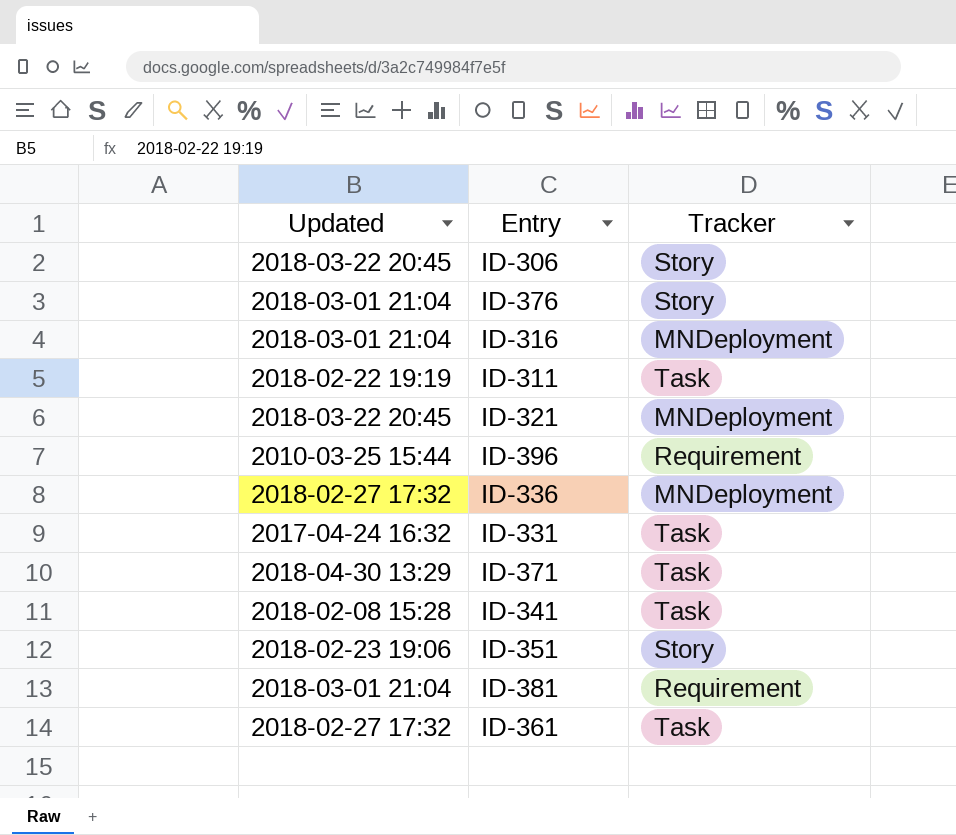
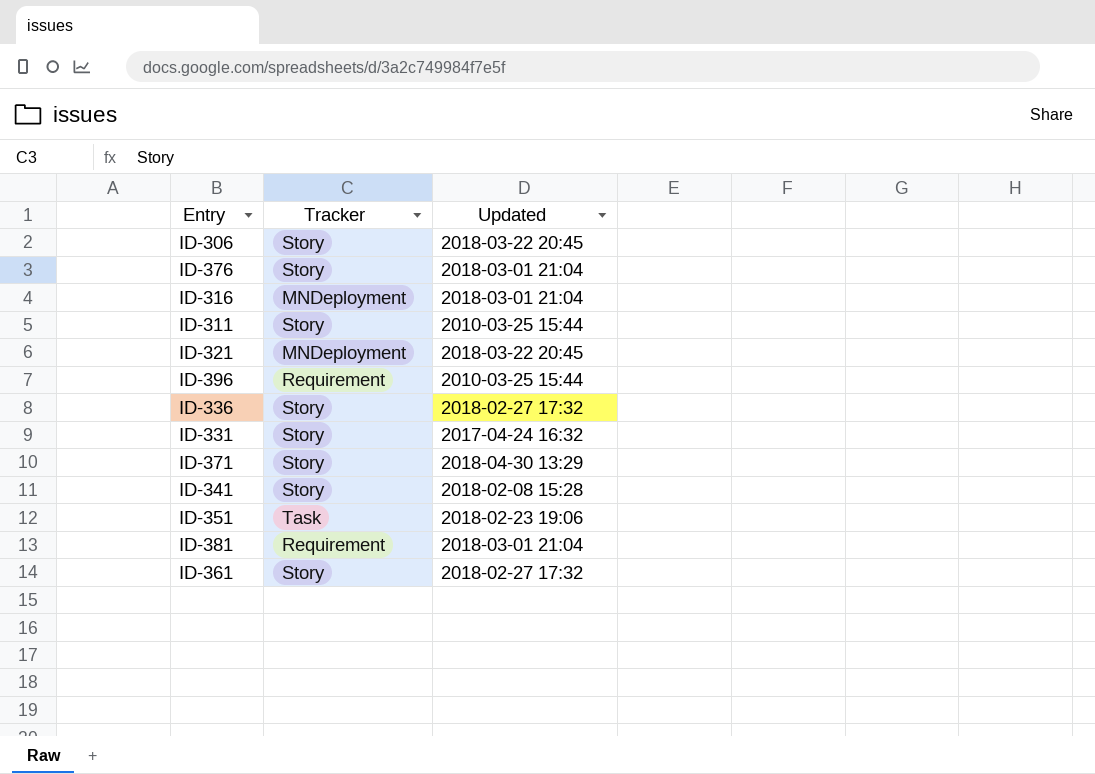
column Updated | position: 1 -> 3
ID-311 | Tracker: Task -> Story
ID-311 | Updated: 2018-02-22 19:19 -> 2010-03-25 15:44
ID-336 | Tracker: MNDeployment -> Story
ID-331 | Tracker: Task -> Story
ID-371 | Tracker: Task -> Story
ID-341 | Tracker: Task -> Story
ID-351 | Tracker: Story -> Task
ID-361 | Tracker: Task -> Story

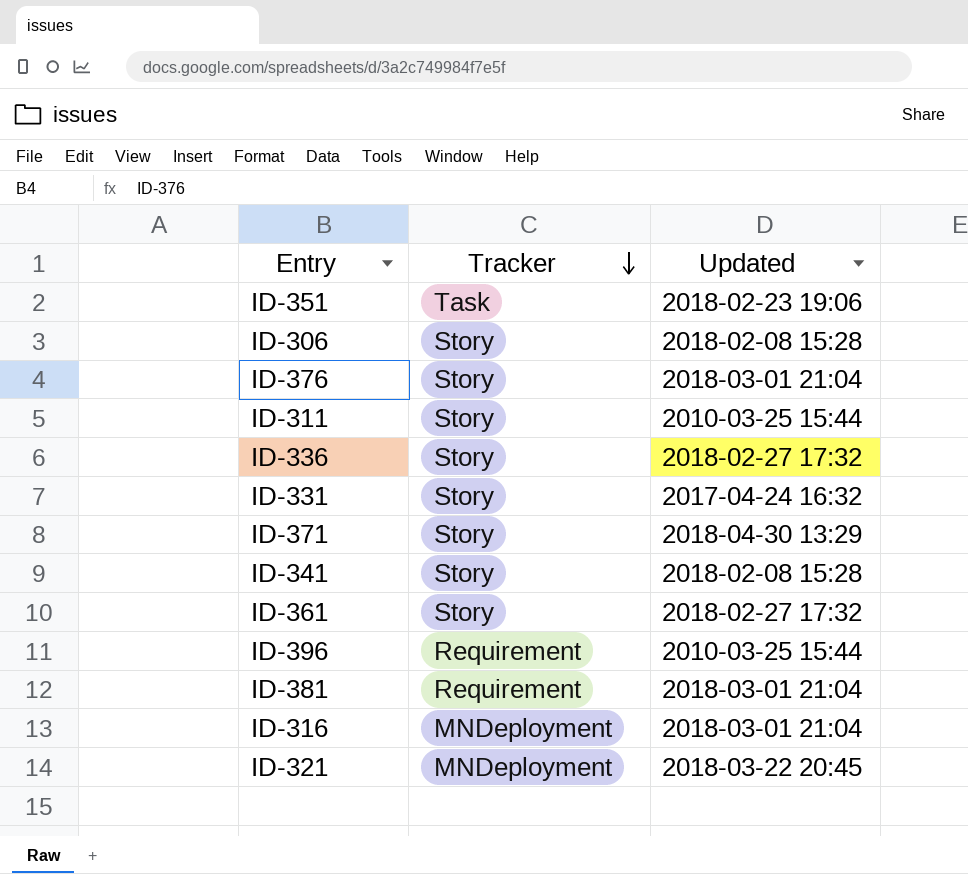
row order: none -> Tracker descending
ID-306 | Updated: 2018-03-22 20:45 -> 2018-02-08 15:28

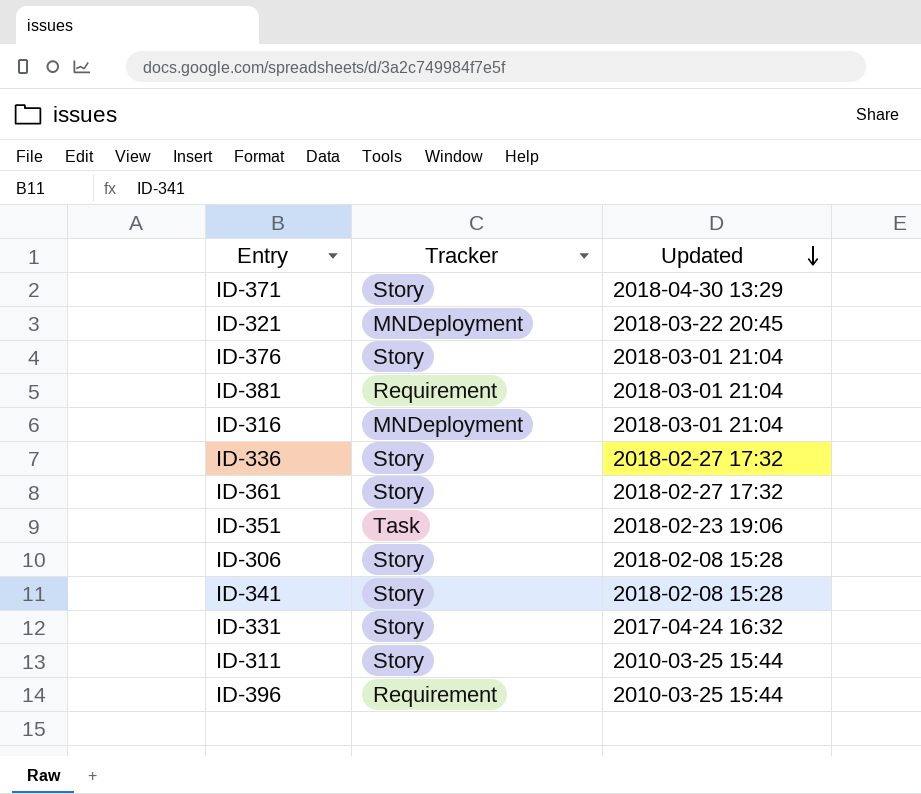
row order: Tracker descending -> Updated descending

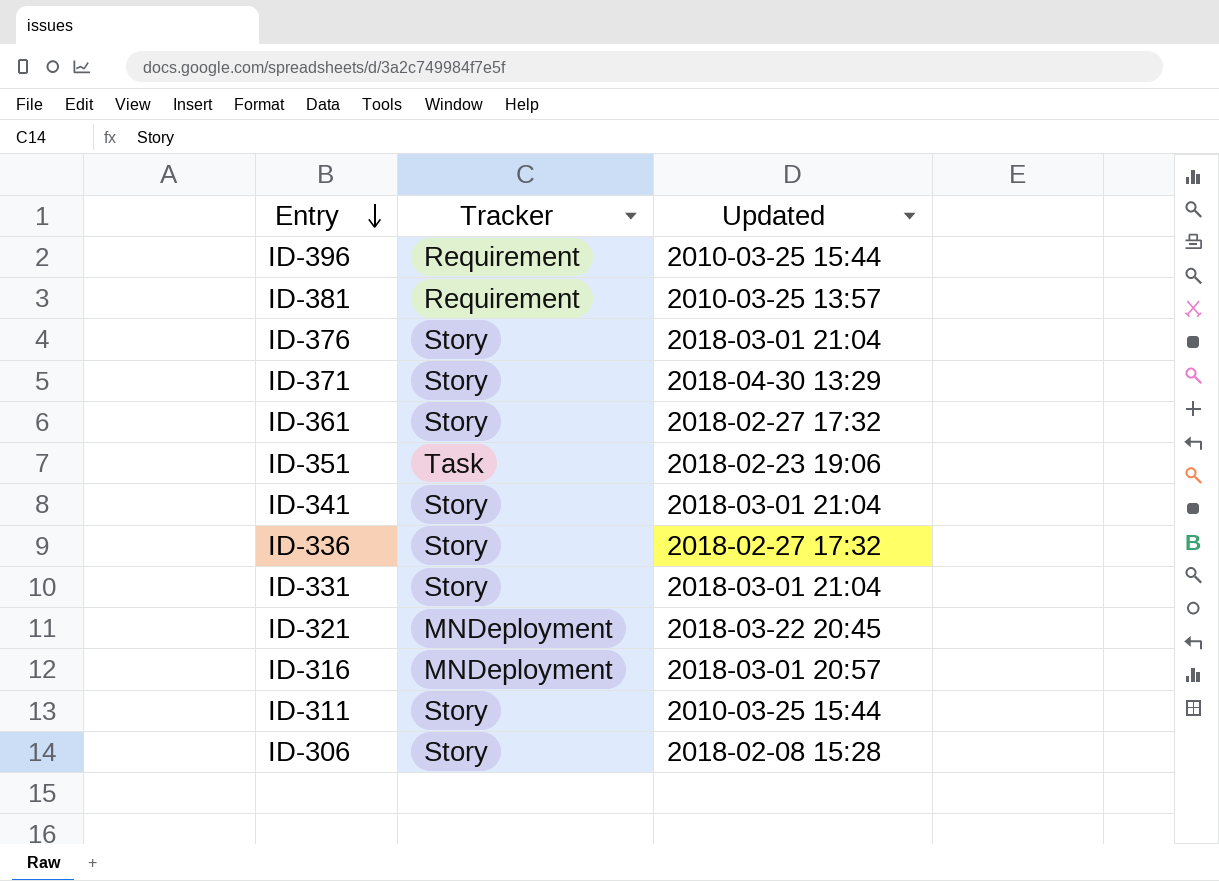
row order: Updated descending -> Entry descending
ID-381 | Updated: 2018-03-01 21:04 -> 2010-03-25 13:57
ID-341 | Updated: 2018-02-08 15:28 -> 2018-03-01 21:04
ID-331 | Updated: 2017-04-24 16:32 -> 2018-03-01 21:04
ID-316 | Updated: 2018-03-01 21:04 -> 2018-03-01 20:57

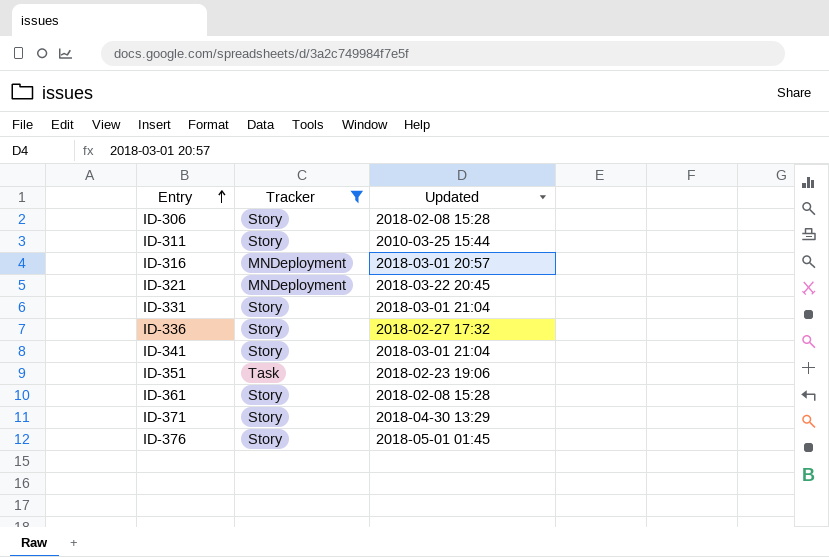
filter: none -> Tracker != Requirement
row order: Entry descending -> Entry ascending
ID-361 | Updated: 2018-02-27 17:32 -> 2018-02-08 15:28
ID-376 | Updated: 2018-03-01 21:04 -> 2018-05-01 01:45

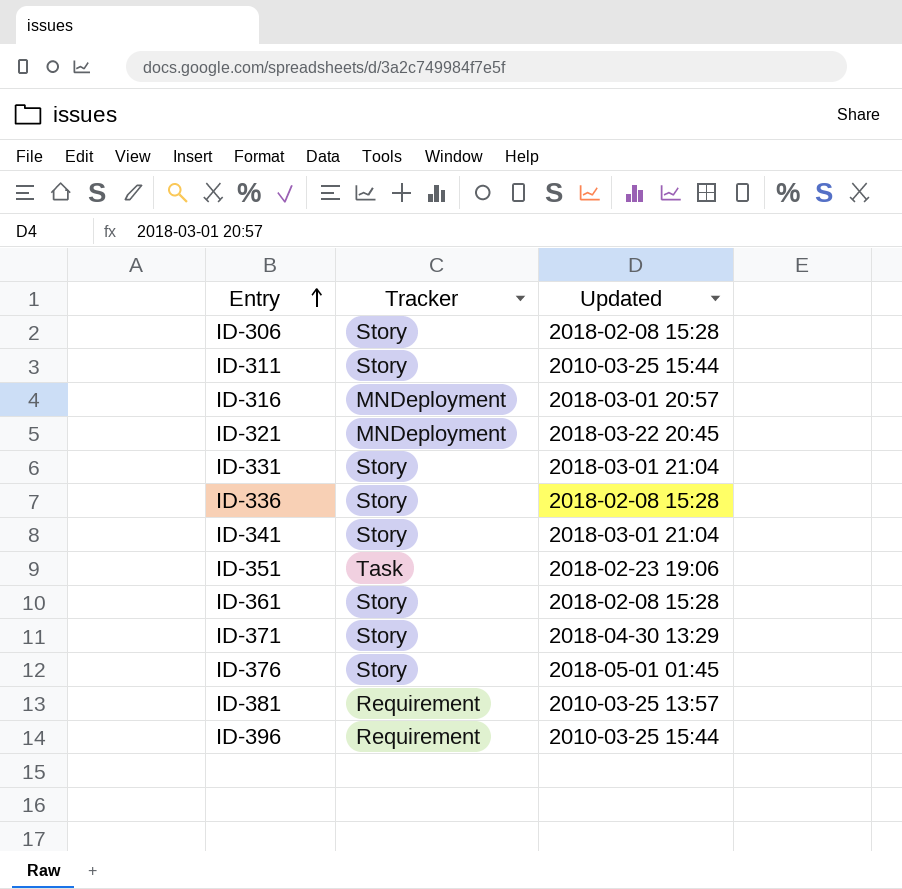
filter: Tracker != Requirement -> none
ID-336 | Updated: 2018-02-27 17:32 -> 2018-02-08 15:28

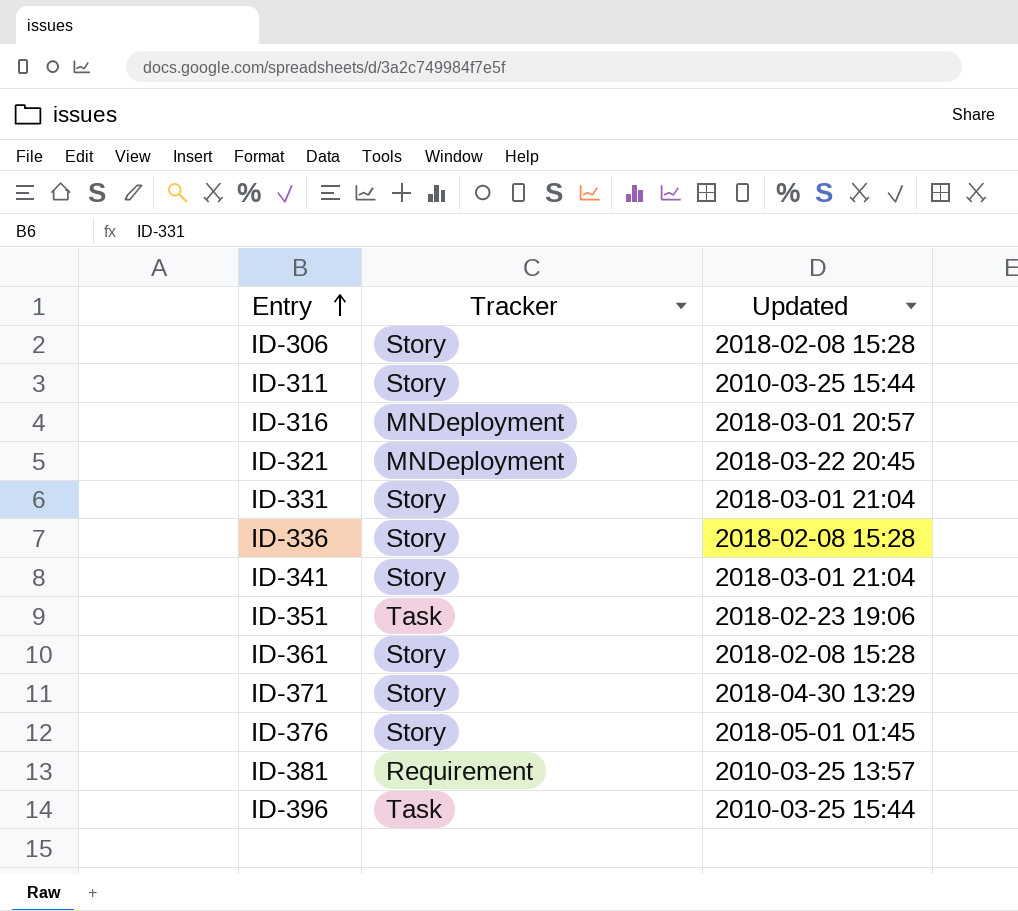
ID-396 | Tracker: Requirement -> Task

